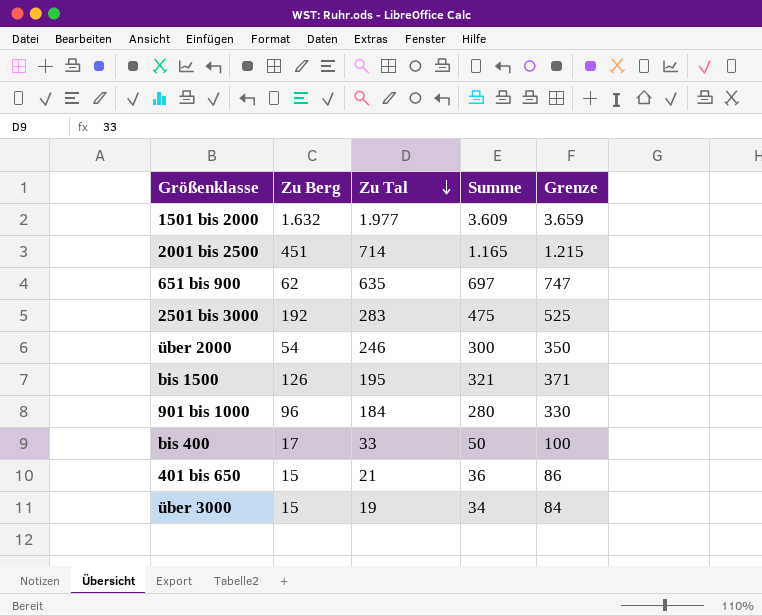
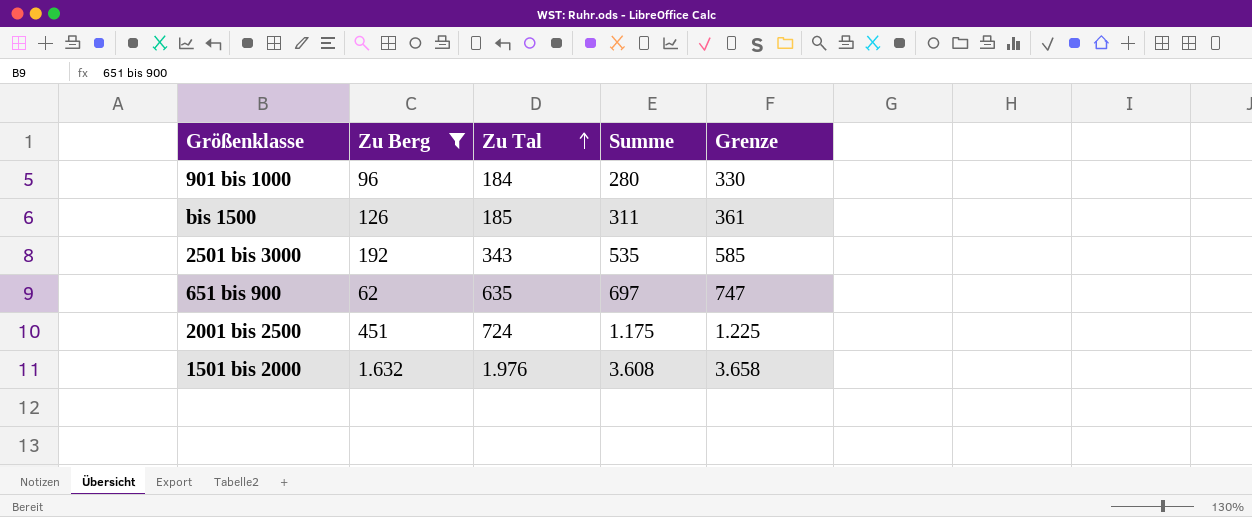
filter: none -> Zu Berg >= 62
row order: Zu Tal descending -> Zu Tal ascending
bis 1500 | Zu Tal: 195 -> 185
bis 1500 | Summe: 321 -> 311
bis 1500 | Grenze: 371 -> 361
2501 bis 3000 | Zu Tal: 283 -> 343
2501 bis 3000 | Summe: 475 -> 535
2501 bis 3000 | Grenze: 525 -> 585
2001 bis 2500 | Zu Tal: 714 -> 724
2001 bis 2500 | Summe: 1.165 -> 1.175
2001 bis 2500 | Grenze: 1.215 -> 1.225
1501 bis 2000 | Zu Tal: 1.977 -> 1.976
1501 bis 2000 | Summe: 3.609 -> 3.608
1501 bis 2000 | Grenze: 3.659 -> 3.658

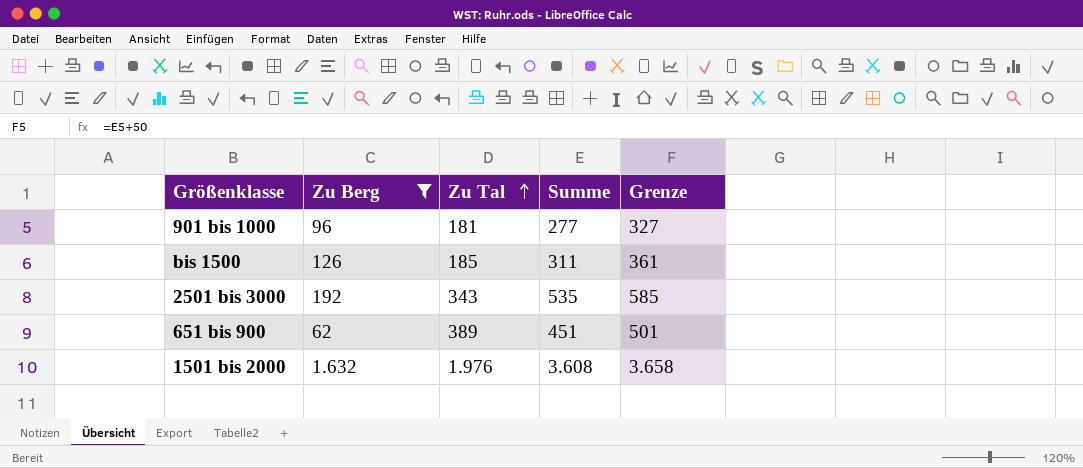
row 2001 bis 2500: 451 | 724 | 1.175 | 1.225 -> none
901 bis 1000 | Zu Tal: 184 -> 181
901 bis 1000 | Summe: 280 -> 277
901 bis 1000 | Grenze: 330 -> 327
651 bis 900 | Zu Tal: 635 -> 389
651 bis 900 | Summe: 697 -> 451
651 bis 900 | Grenze: 747 -> 501

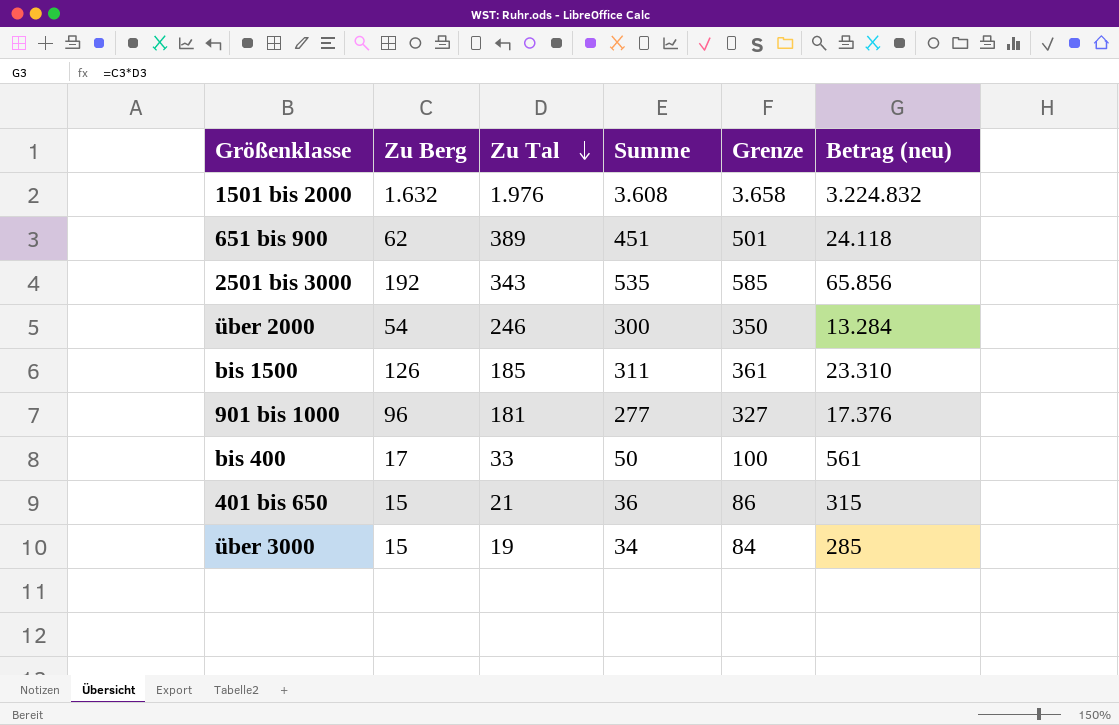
filter: Zu Berg >= 62 -> none
row order: Zu Tal ascending -> Zu Tal descending
column Betrag (neu) | formula: none -> [Zu Berg] * [Zu Tal]

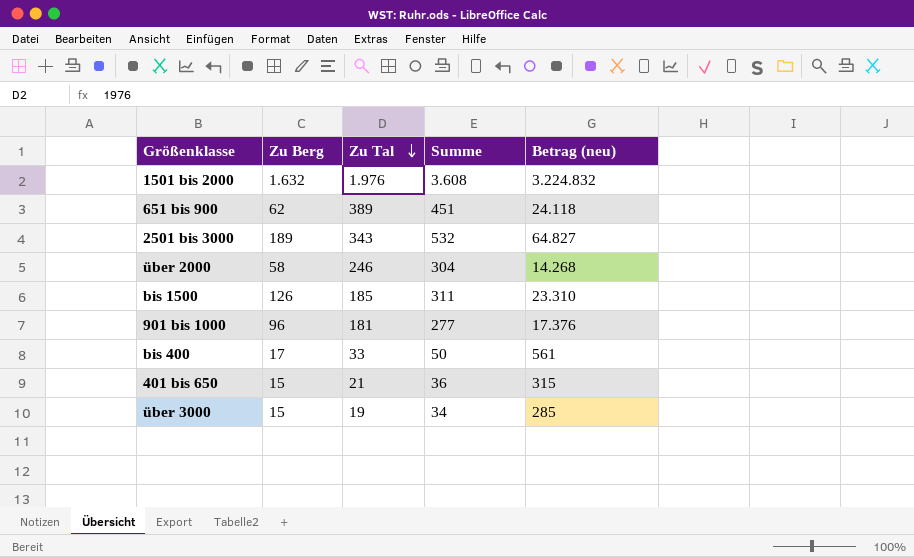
column Grenze | formula: [Summe] + 50 -> none
2501 bis 3000 | Zu Berg: 192 -> 189
2501 bis 3000 | Summe: 535 -> 532
2501 bis 3000 | Betrag (neu): 65.856 -> 64.827
über 2000 | Zu Berg: 54 -> 58
über 2000 | Summe: 300 -> 304
über 2000 | Betrag (neu): 13.284 -> 14.268

